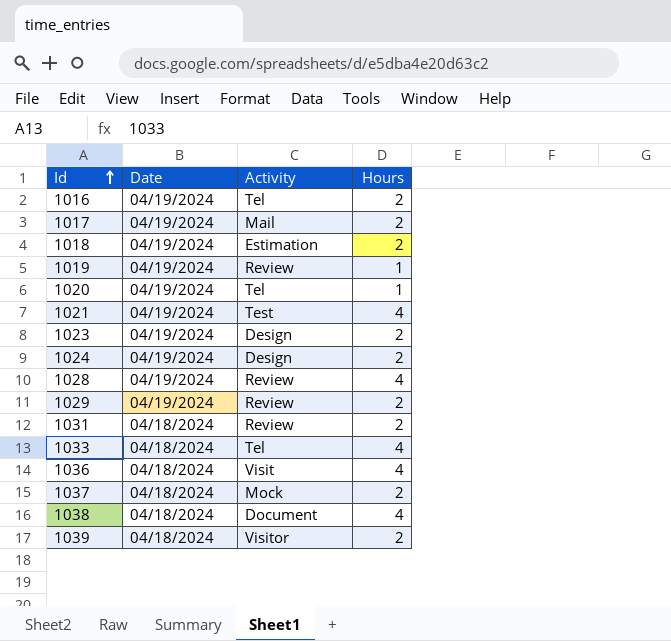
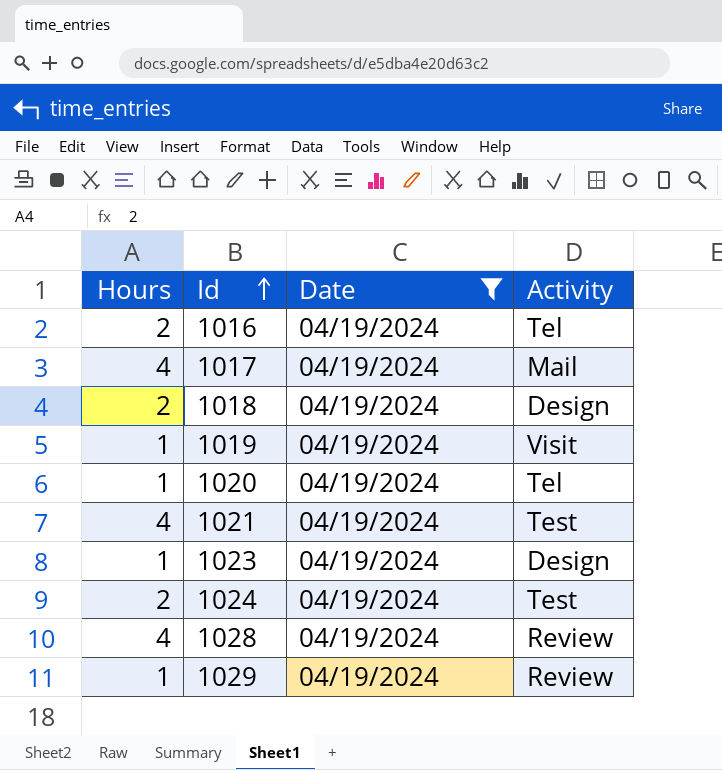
filter: none -> Date = 04/19/2024
column Hours | position: 4 -> 1
1017 | Hours: 2 -> 4
1018 | Activity: Estimation -> Design
1019 | Activity: Review -> Visit
1023 | Hours: 2 -> 1
1024 | Activity: Design -> Test
1029 | Hours: 2 -> 1

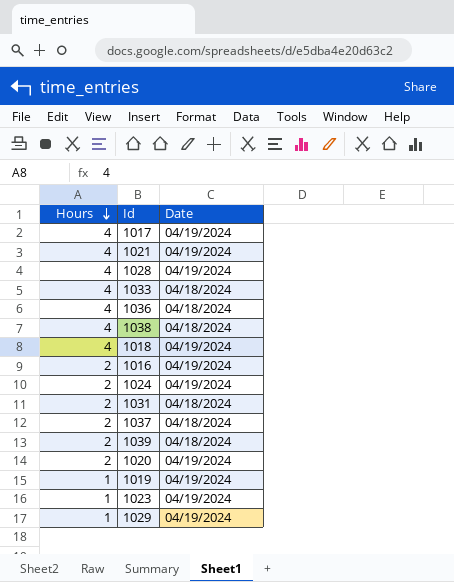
filter: Date = 04/19/2024 -> none
row order: Id ascending -> Hours descending
column Activity | position: 4 -> none
1018 | Hours: 2 -> 4
1020 | Hours: 1 -> 2

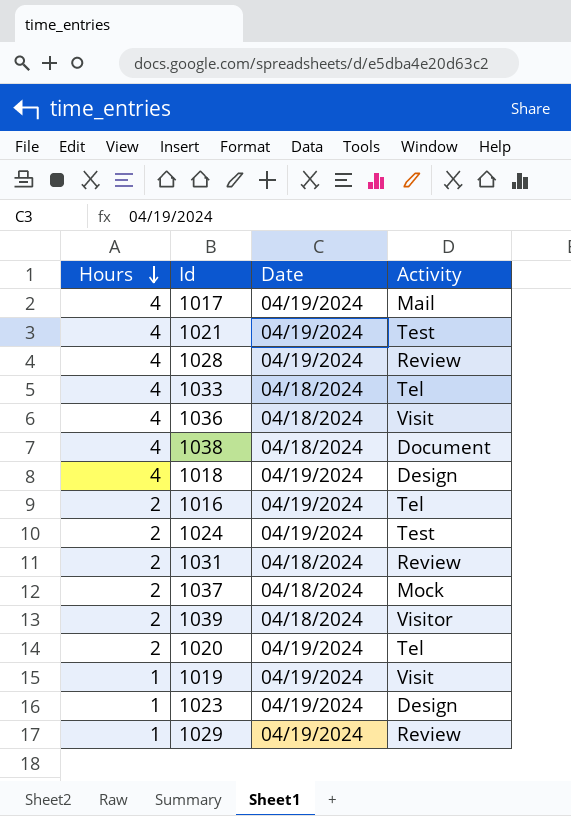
column Activity | position: none -> 4

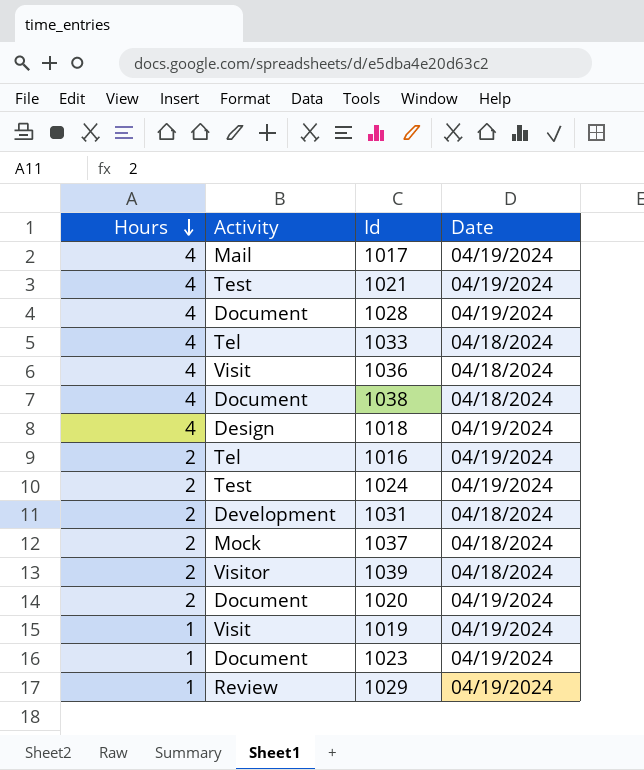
column Activity | position: 4 -> 2
1028 | Activity: Review -> Document
1031 | Activity: Review -> Development
1020 | Activity: Tel -> Document
1023 | Activity: Design -> Document

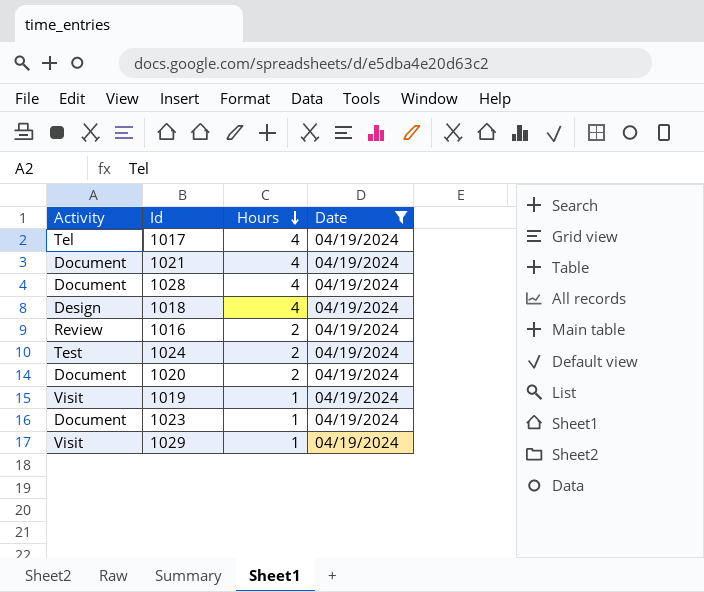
filter: none -> Date = 04/19/2024
column Hours | position: 1 -> 3
1017 | Activity: Mail -> Tel
1021 | Activity: Test -> Document
1016 | Activity: Tel -> Review
1029 | Activity: Review -> Visit

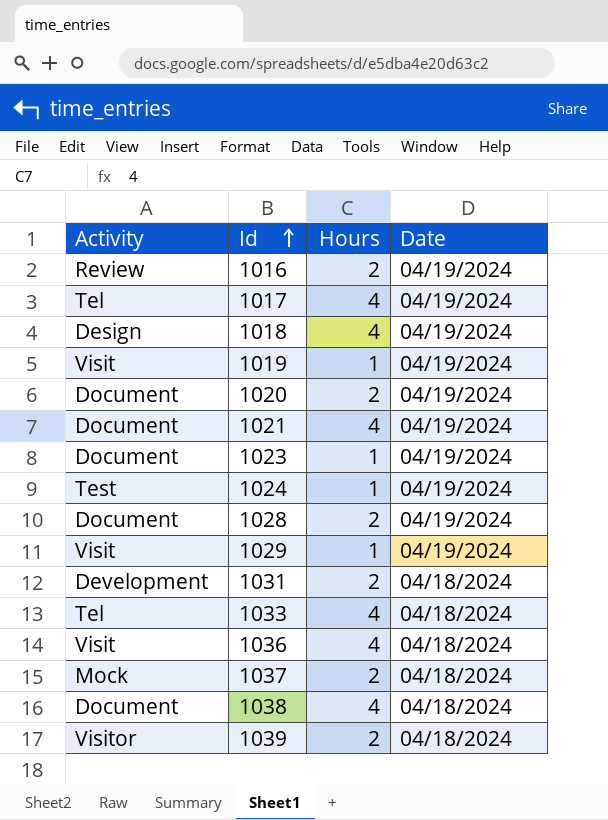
filter: Date = 04/19/2024 -> none
row order: Hours descending -> Id ascending
1024 | Hours: 2 -> 1
1028 | Hours: 4 -> 2

